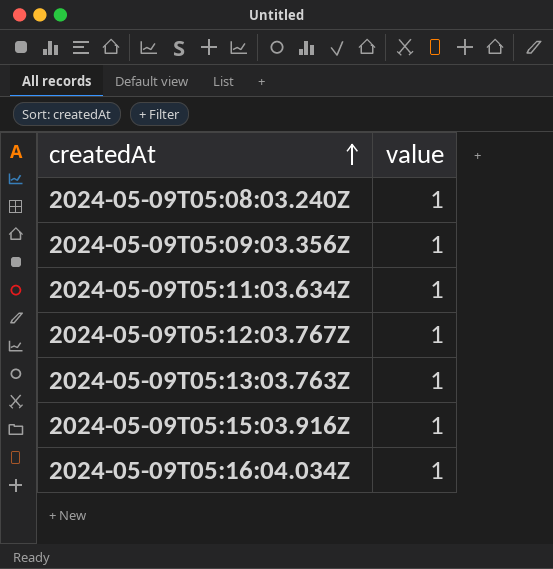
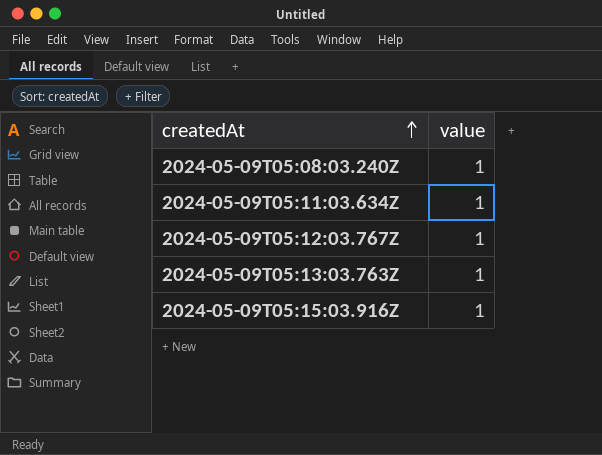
row 2024-05-09T05:09:03.356Z: 1 -> none
row 2024-05-09T05:16:04.034Z: 1 -> none

